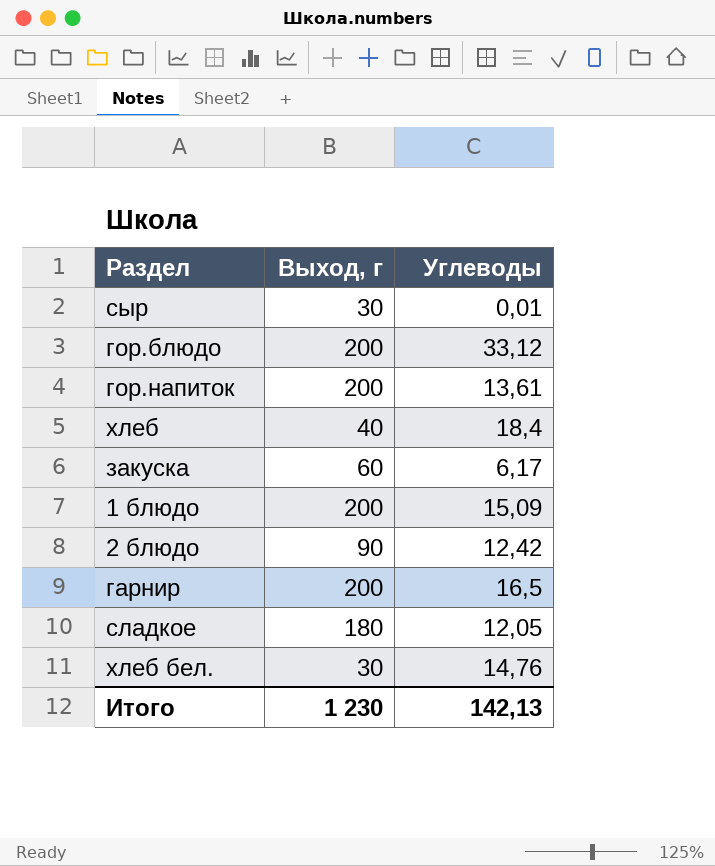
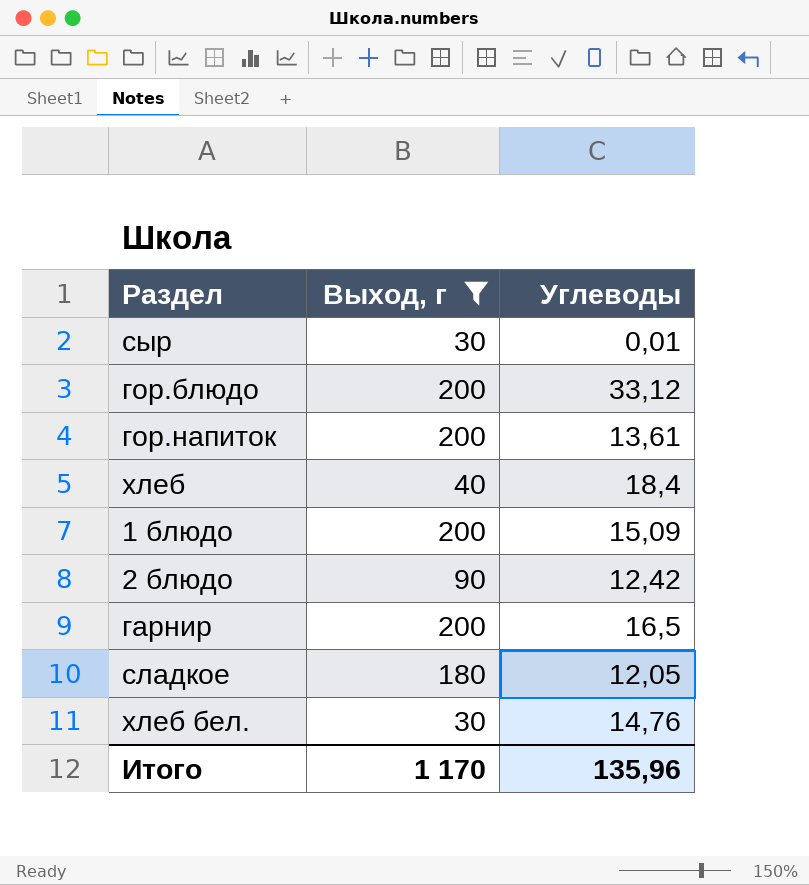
filter: none -> Выход, г != 60
Итого | Выход, г: 1 230 -> 1 170
Итого | Углеводы: 142,13 -> 135,96

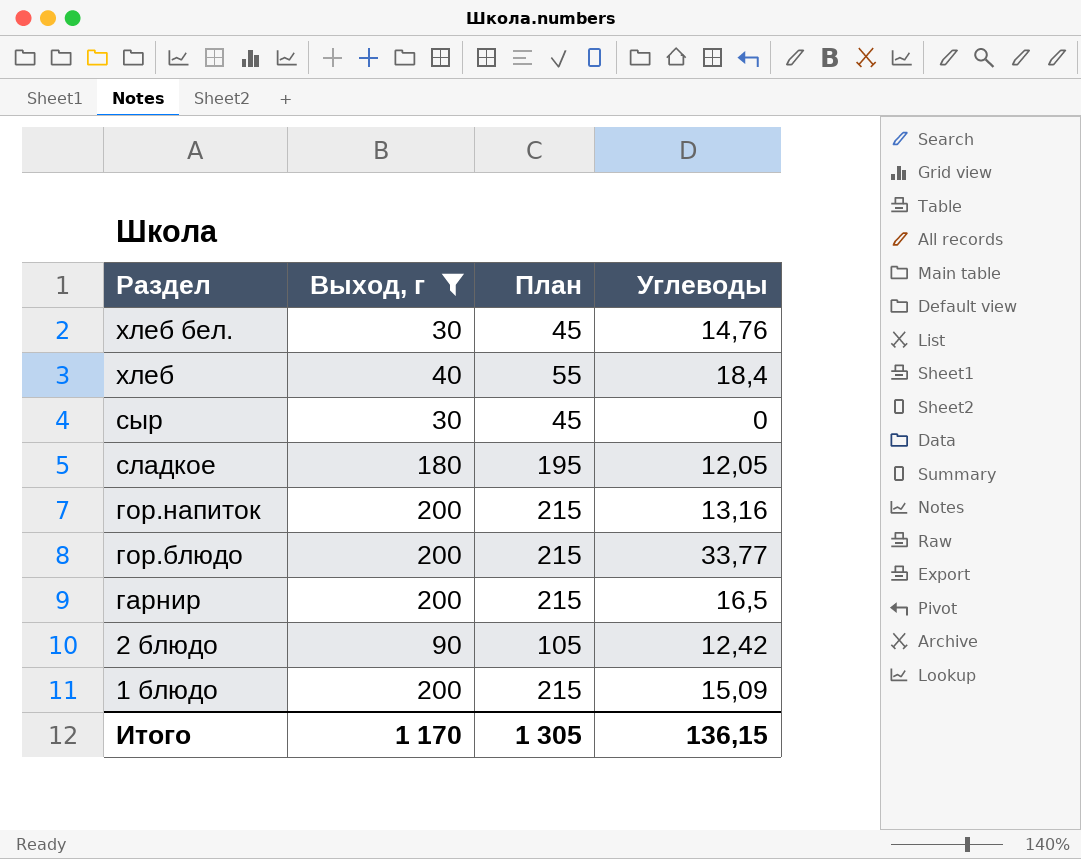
row order: none -> Раздел descending
column План | formula: none -> [Выход, г] + 15
сыр | Углеводы: 0,01 -> 0
гор.напиток | Углеводы: 13,61 -> 13,16
гор.блюдо | Углеводы: 33,12 -> 33,77
Итого | Углеводы: 135,96 -> 136,15

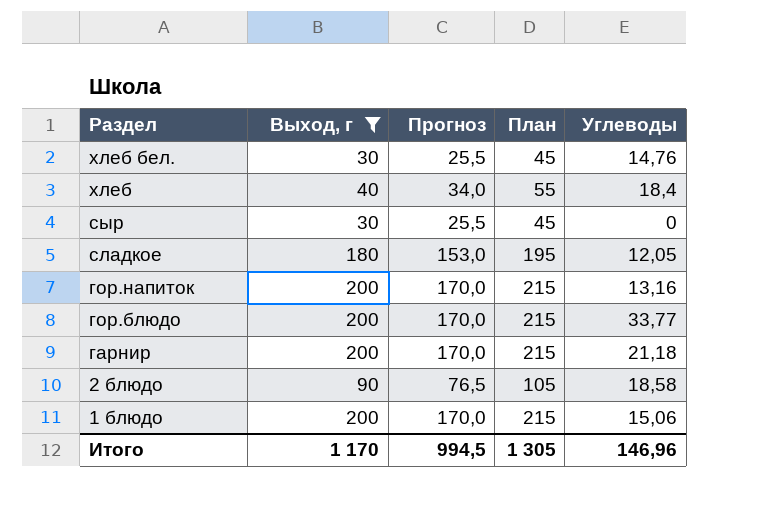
column Прогноз | formula: none -> [Выход, г] * 0,85
гарнир | Углеводы: 16,5 -> 21,18
2 блюдо | Углеводы: 12,42 -> 18,58
1 блюдо | Углеводы: 15,09 -> 15,06
Итого | Углеводы: 136,15 -> 146,96

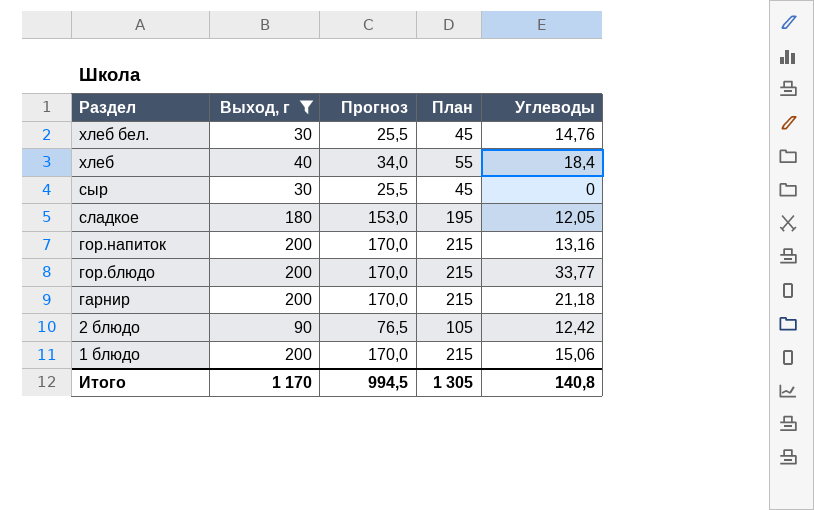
2 блюдо | Углеводы: 18,58 -> 12,42
Итого | Углеводы: 146,96 -> 140,8

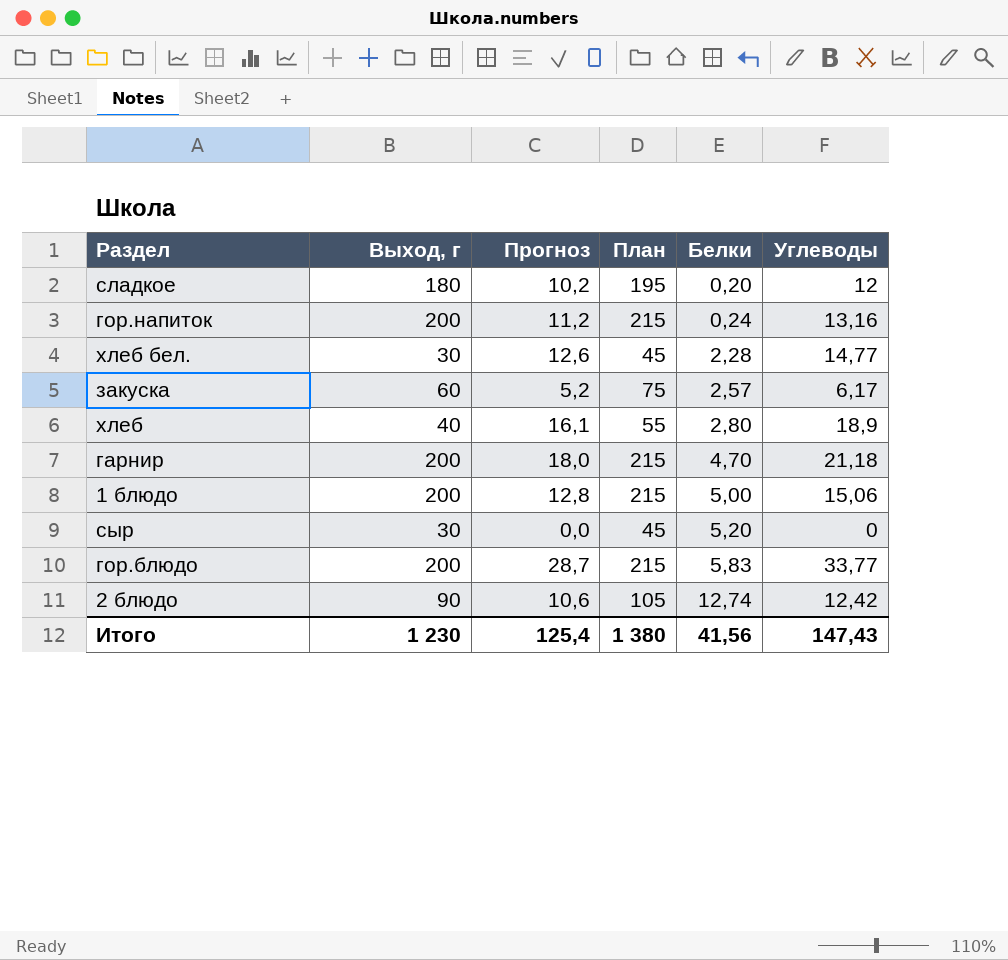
filter: Выход, г != 60 -> none
row order: Раздел descending -> Белки ascending
column Прогноз | formula: [Выход, г] * 0,85 -> [Углеводы] * 0,85
column Белки | position: none -> 5
сладкое | Углеводы: 12,05 -> 12
хлеб бел. | Углеводы: 14,76 -> 14,77
хлеб | Углеводы: 18,4 -> 18,9
Итого | Выход, г: 1 170 -> 1 230
Итого | Прогноз: 994,5 -> 125,4
Итого | План: 1 305 -> 1 380
Итого | Углеводы: 140,8 -> 147,43

